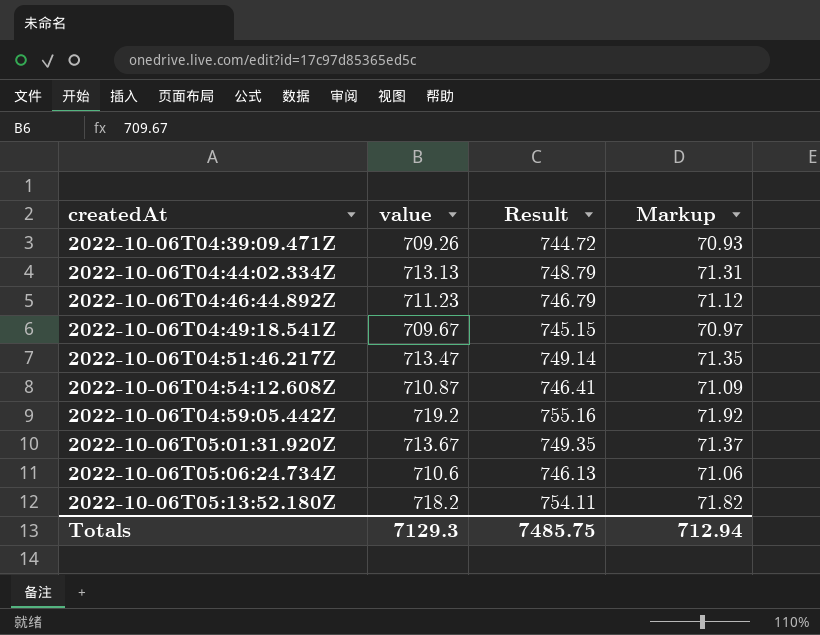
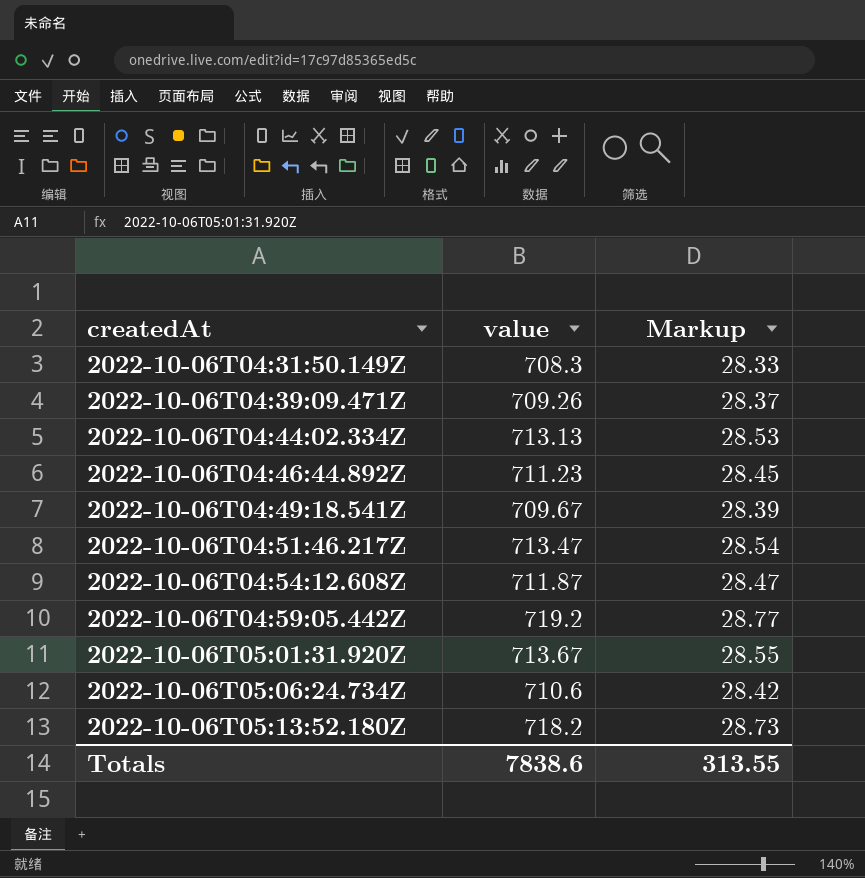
column Result | formula: [value] * 1.05 -> none
column Markup | formula: [value] * 0.1 -> [value] * 0.04
row 2022-10-06T04:31:50.149Z: none -> 708.3 | 28.33
2022-10-06T04:54:12.608Z | value: 710.87 -> 711.87
Totals | value: 7129.3 -> 7838.6
Totals | Markup: 712.94 -> 313.55

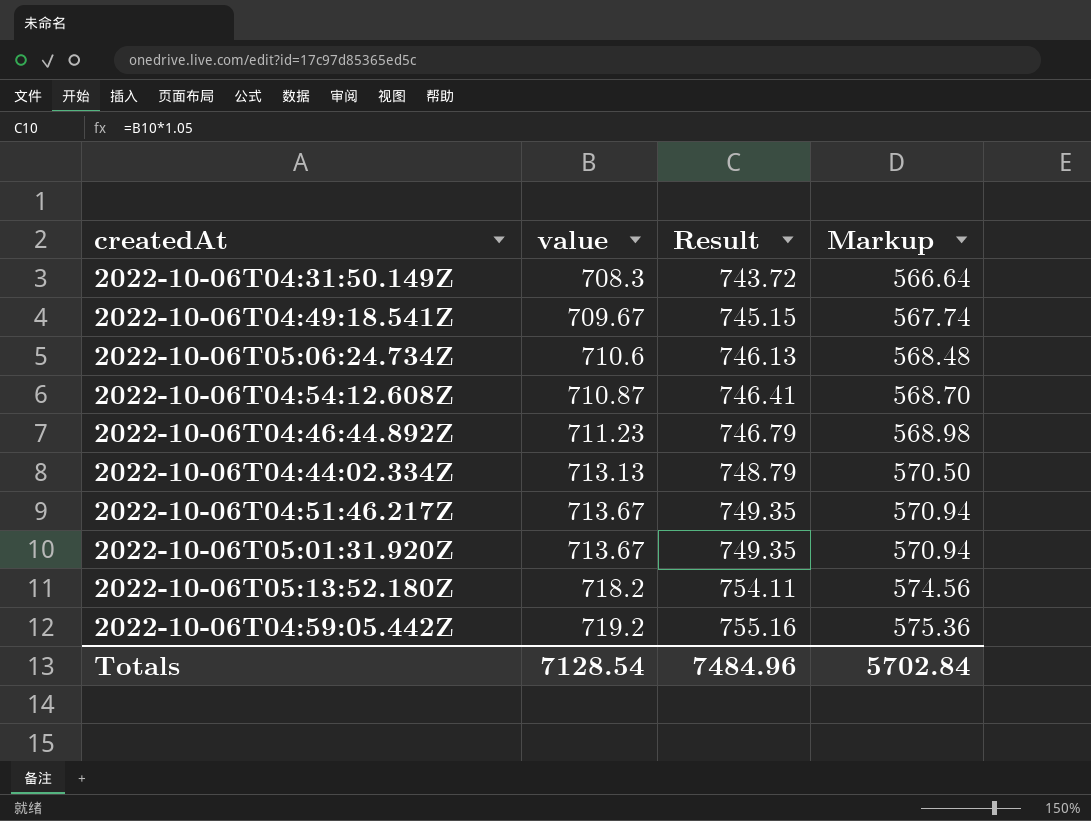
row order: createdAt ascending -> value ascending
column Result | formula: none -> [value] * 1.05
column Markup | formula: [value] * 0.04 -> [value] * 0.8
row 2022-10-06T04:39:09.471Z: 709.26 | 28.37 -> none
2022-10-06T04:54:12.608Z | value: 711.87 -> 710.87
2022-10-06T04:51:46.217Z | value: 713.47 -> 713.67
Totals | value: 7838.6 -> 7128.54
Totals | Markup: 313.55 -> 5702.84

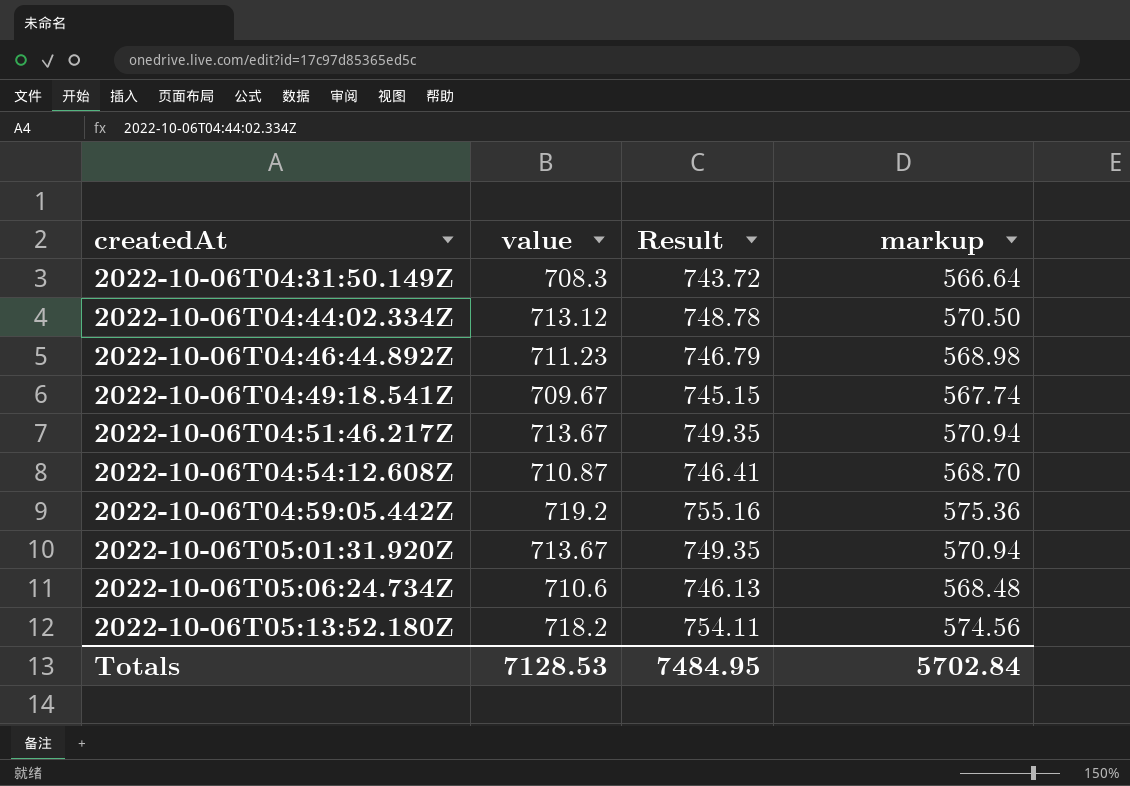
row order: value ascending -> createdAt ascending
column name: Markup -> markup
2022-10-06T04:44:02.334Z | value: 713.13 -> 713.12
2022-10-06T04:44:02.334Z | Result: 748.79 -> 748.78
Totals | value: 7128.54 -> 7128.53
Totals | Result: 7484.96 -> 7484.95

